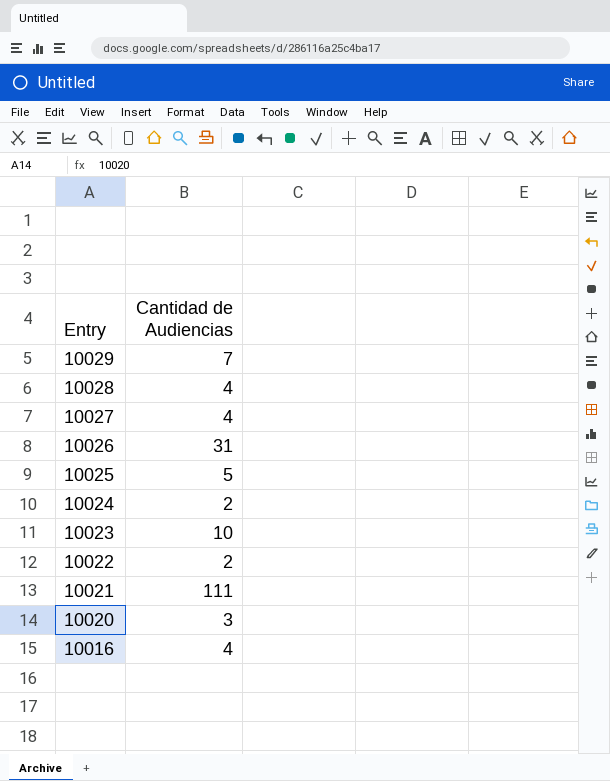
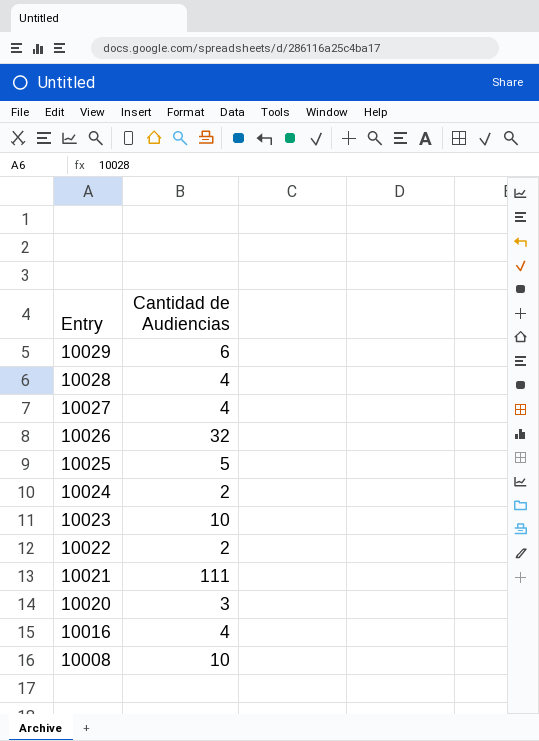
10029 | Cantidad de Audiencias: 7 -> 6
10026 | Cantidad de Audiencias: 31 -> 32
row 10008: none -> 10

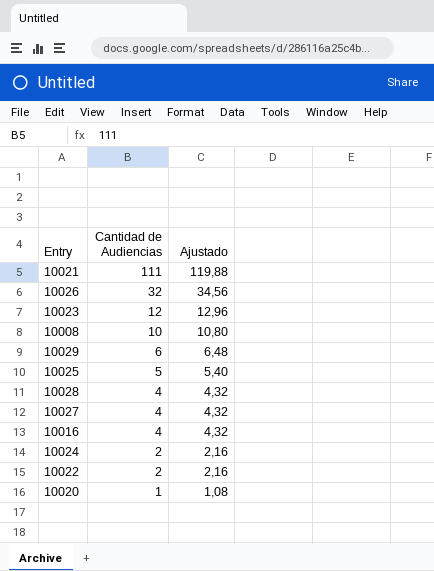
row order: Entry descending -> Cantidad de Audiencias descending
column Ajustado | formula: none -> [Cantidad de Audiencias] * 1,08
10023 | Cantidad de Audiencias: 10 -> 12
10020 | Cantidad de Audiencias: 3 -> 1

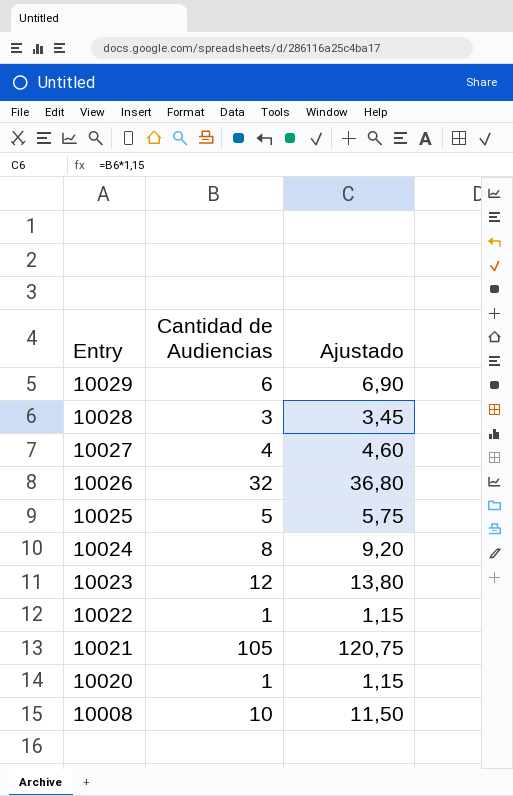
row order: Cantidad de Audiencias descending -> Entry descending
column Ajustado | formula: [Cantidad de Audiencias] * 1,08 -> [Cantidad de Audiencias] * 1,15
row 10016: 4 | 4,32 -> none
10028 | Cantidad de Audiencias: 4 -> 3
10024 | Cantidad de Audiencias: 2 -> 8
10022 | Cantidad de Audiencias: 2 -> 1
10021 | Cantidad de Audiencias: 111 -> 105

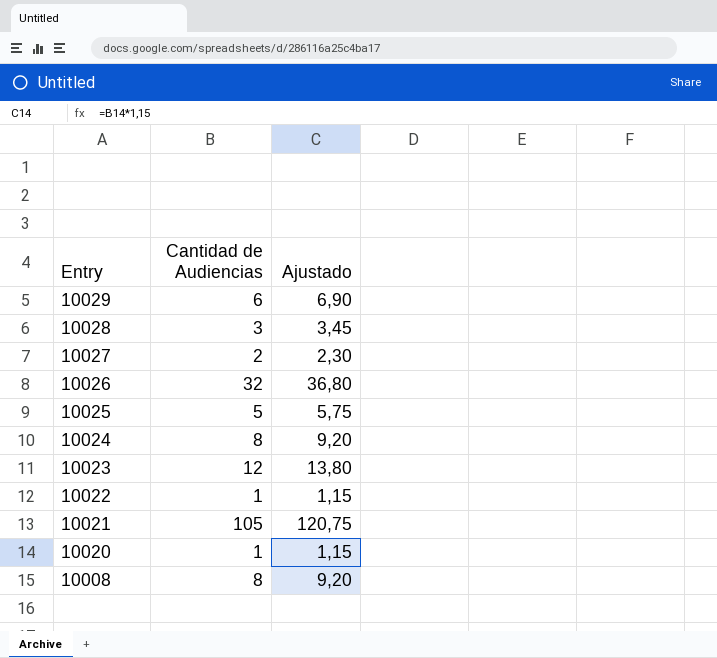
10027 | Cantidad de Audiencias: 4 -> 2
10027 | Ajustado: 4,60 -> 2,30
10008 | Cantidad de Audiencias: 10 -> 8
10008 | Ajustado: 11,50 -> 9,20

